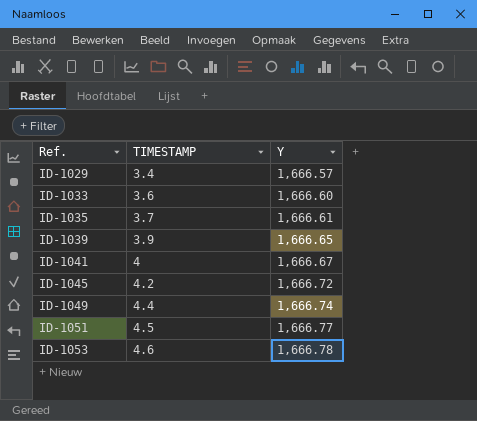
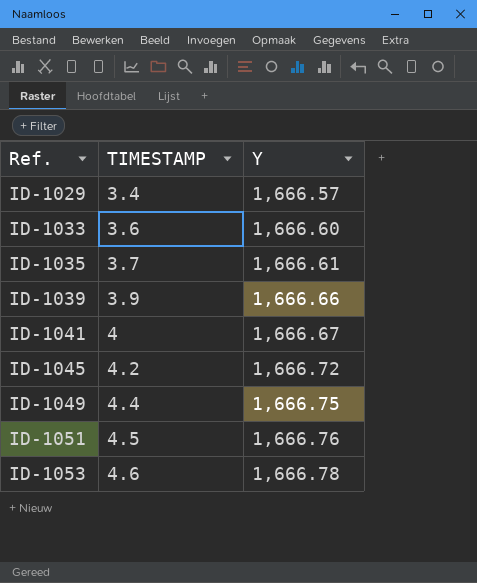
ID-1039 | Y: 1,666.65 -> 1,666.66
ID-1049 | Y: 1,666.74 -> 1,666.75
ID-1051 | Y: 1,666.77 -> 1,666.76

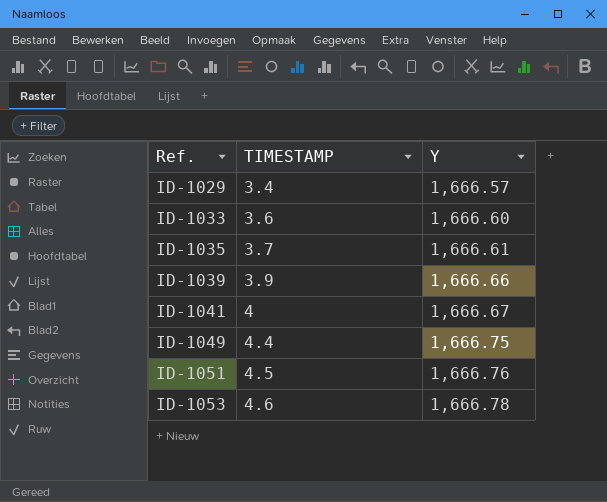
row ID-1045: 4.2 | 1,666.72 -> none

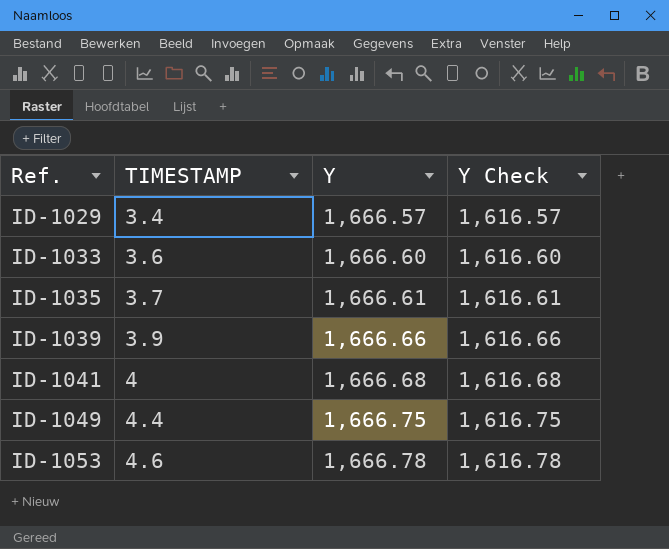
column Y Check | formula: none -> [Y] - 50
row ID-1051: 4.5 | 1,666.76 -> none
ID-1041 | Y: 1,666.67 -> 1,666.68

